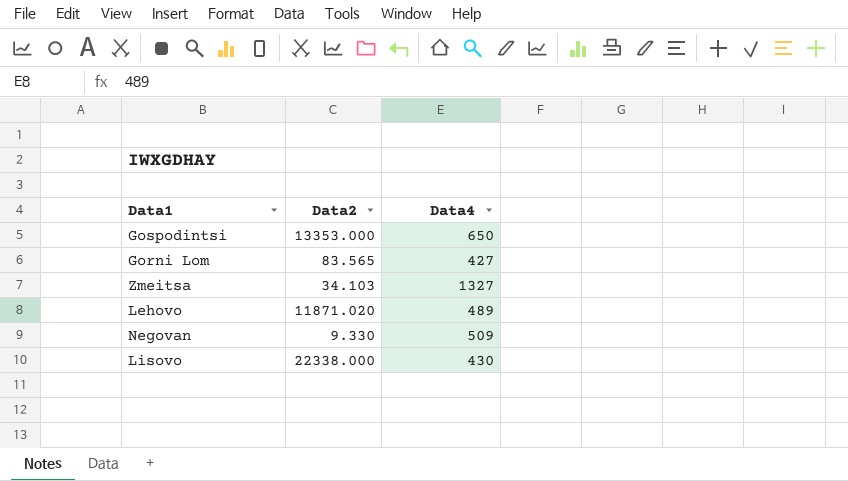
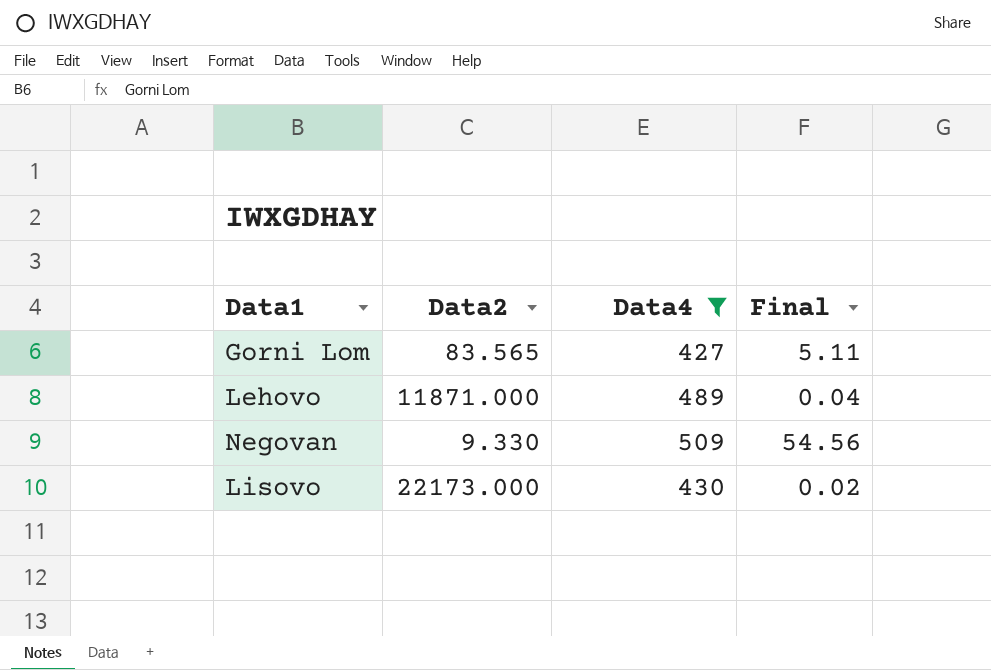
filter: none -> Data4 <= 509
column Final | formula: none -> [Data4] / [Data2]
Lehovo | Data2: 11871.020 -> 11871.000
Lisovo | Data2: 22338.000 -> 22173.000

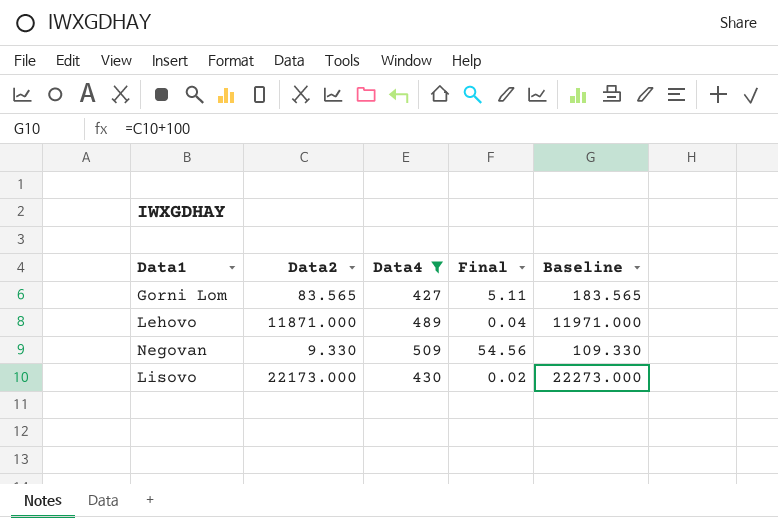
column Baseline | formula: none -> [Data2] + 100

